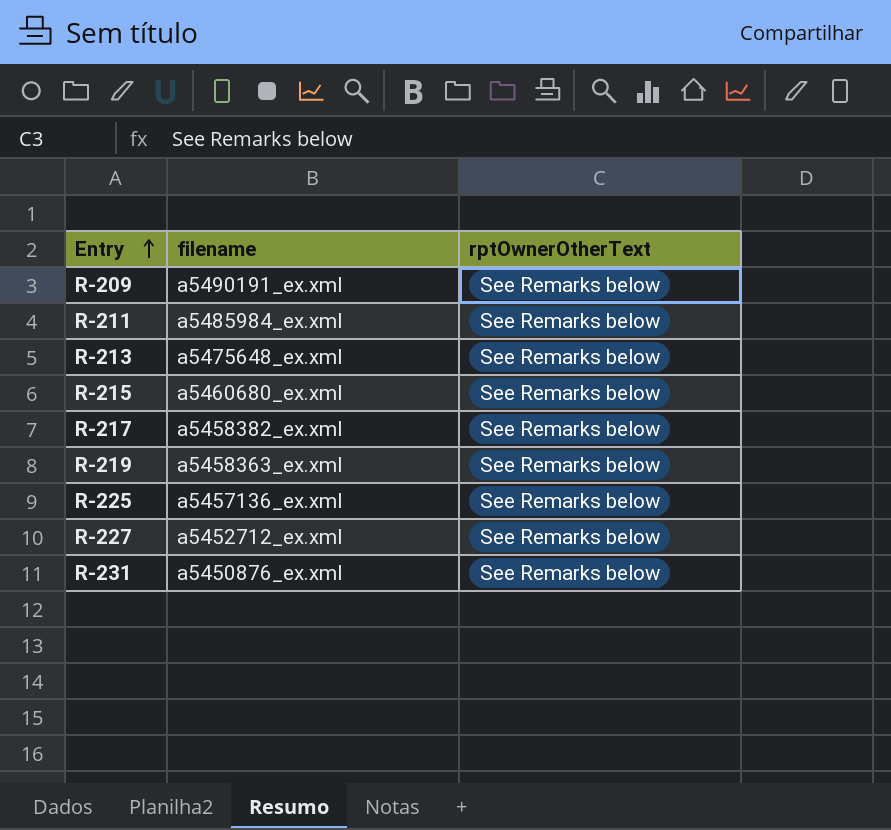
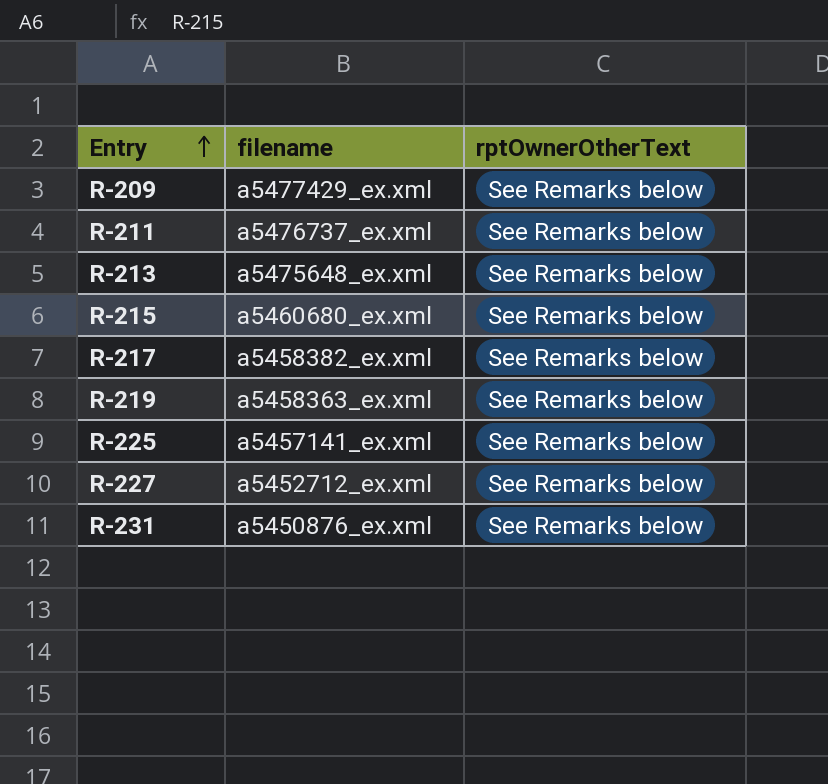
R-209 | filename: a5490191_ex.xml -> a5477429_ex.xml
R-211 | filename: a5485984_ex.xml -> a5476737_ex.xml
R-225 | filename: a5457136_ex.xml -> a5457141_ex.xml

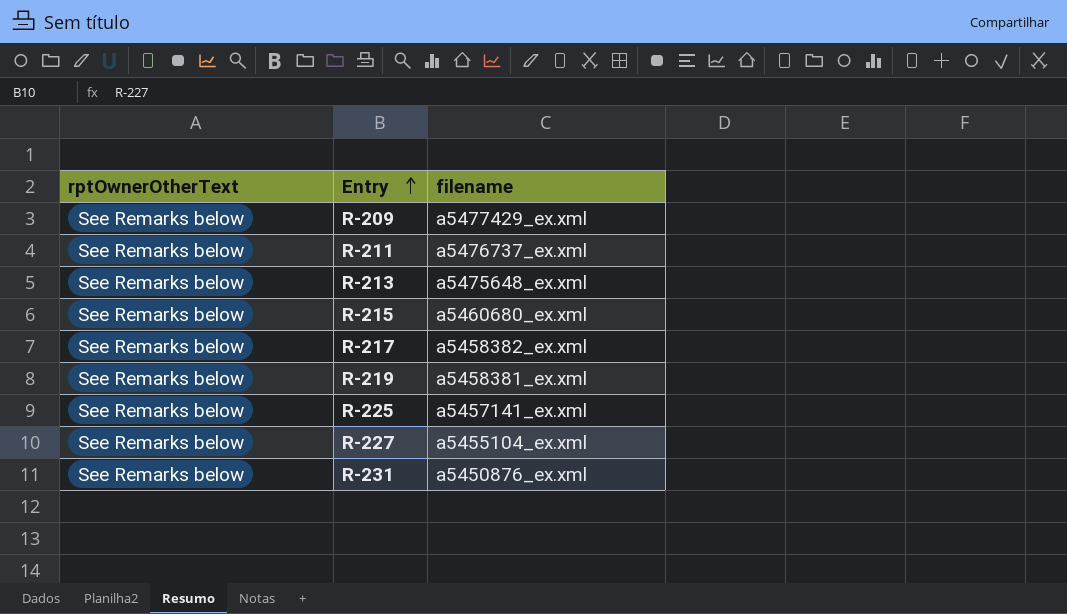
column rptOwnerOtherText | position: 3 -> 1
R-219 | filename: a5458363_ex.xml -> a5458381_ex.xml
R-227 | filename: a5452712_ex.xml -> a5455104_ex.xml

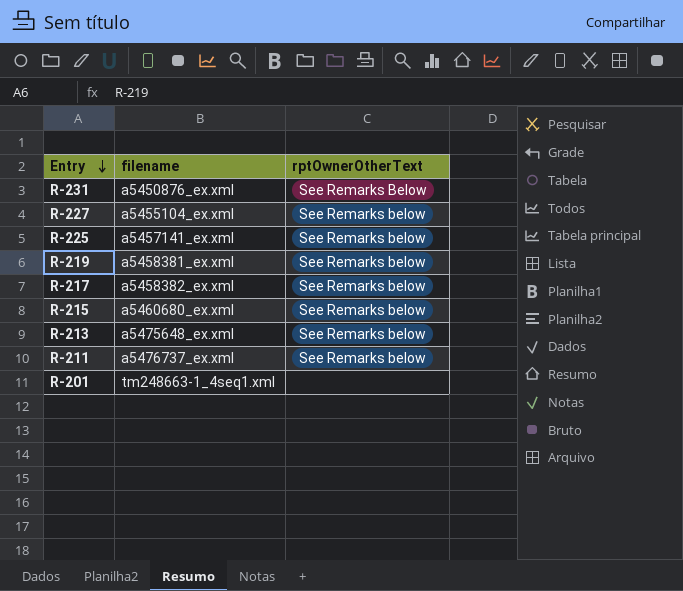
row order: Entry ascending -> Entry descending
column rptOwnerOtherText | position: 1 -> 3
row R-209: See Remarks below | a5477429_ex.xml -> none
R-231 | rptOwnerOtherText: See Remarks below -> See Remarks Below
row R-201: none -> tm248663-1_4seq1.xml | none

